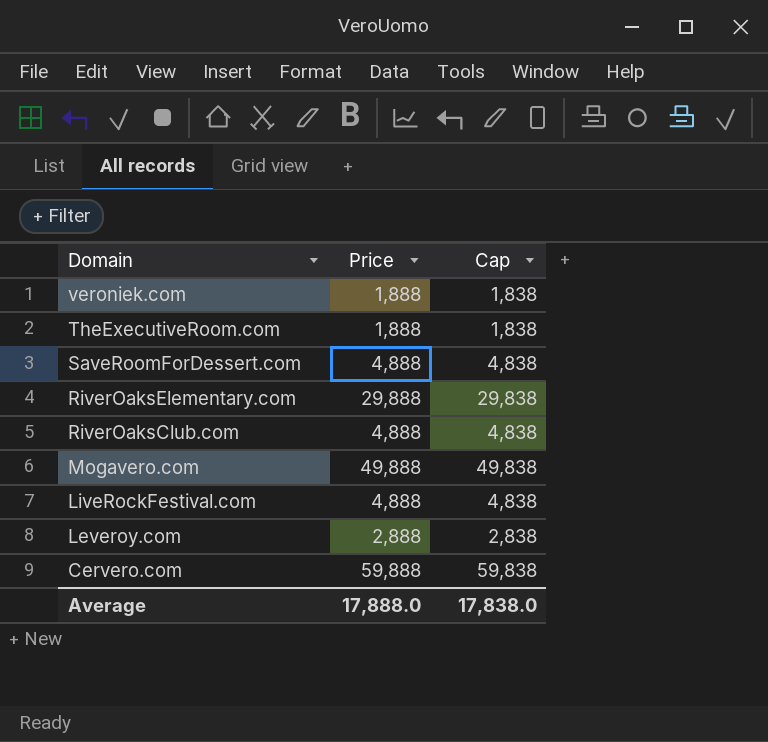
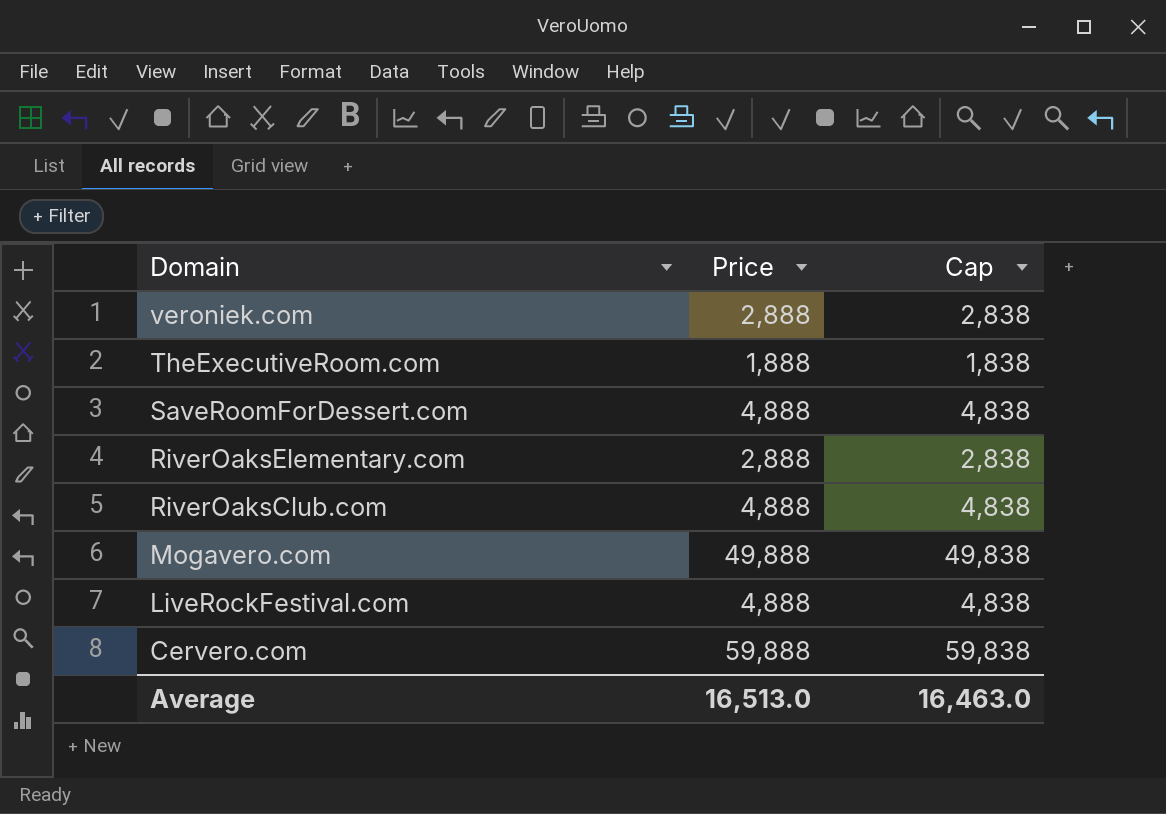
row Leveroy.com: 2,888 | 2,838 -> none
veroniek.com | Price: 1,888 -> 2,888
veroniek.com | Cap: 1,838 -> 2,838
RiverOaksElementary.com | Price: 29,888 -> 2,888
RiverOaksElementary.com | Cap: 29,838 -> 2,838
Average | Price: 17,888.0 -> 16,513.0
Average | Cap: 17,838.0 -> 16,463.0

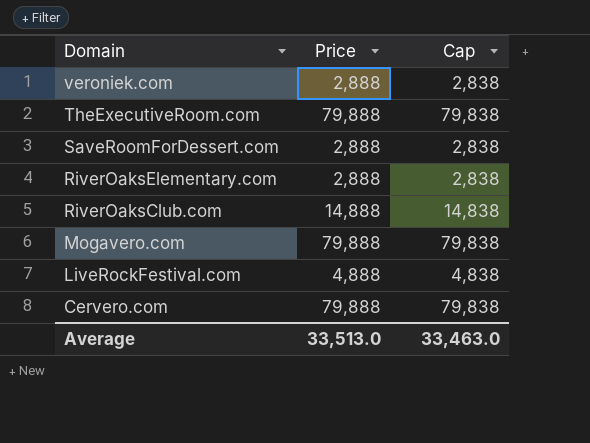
TheExecutiveRoom.com | Price: 1,888 -> 79,888
TheExecutiveRoom.com | Cap: 1,838 -> 79,838
SaveRoomForDessert.com | Price: 4,888 -> 2,888
SaveRoomForDessert.com | Cap: 4,838 -> 2,838
RiverOaksClub.com | Price: 4,888 -> 14,888
RiverOaksClub.com | Cap: 4,838 -> 14,838
Mogavero.com | Price: 49,888 -> 79,888
Mogavero.com | Cap: 49,838 -> 79,838
Cervero.com | Price: 59,888 -> 79,888
Cervero.com | Cap: 59,838 -> 79,838
Average | Price: 16,513.0 -> 33,513.0
Average | Cap: 16,463.0 -> 33,463.0

